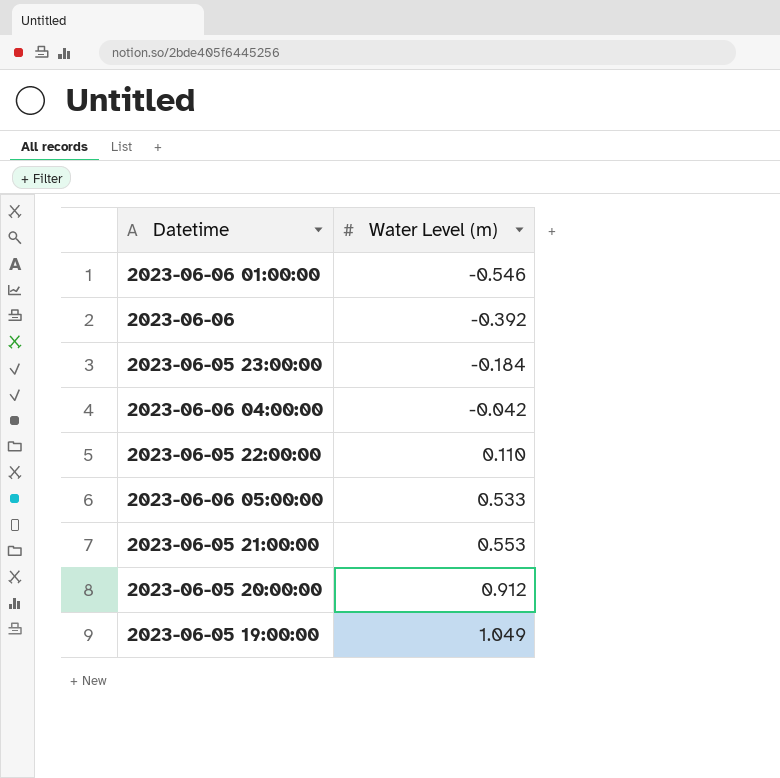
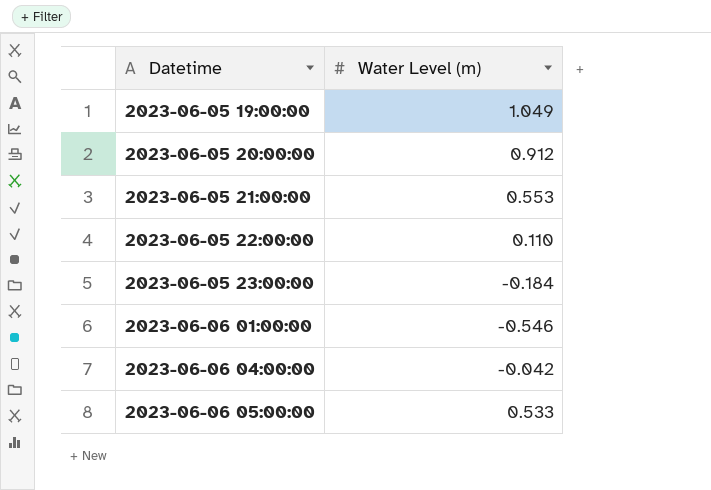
row order: Water Level (m) ascending -> Datetime ascending
row 2023-06-06: -0.392 -> none

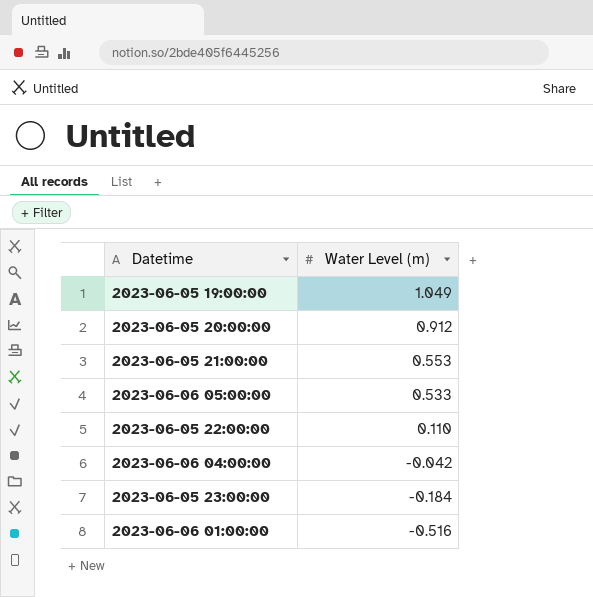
row order: Datetime ascending -> Water Level (m) descending
2023-06-06 01:00:00 | Water Level (m): -0.546 -> -0.516

